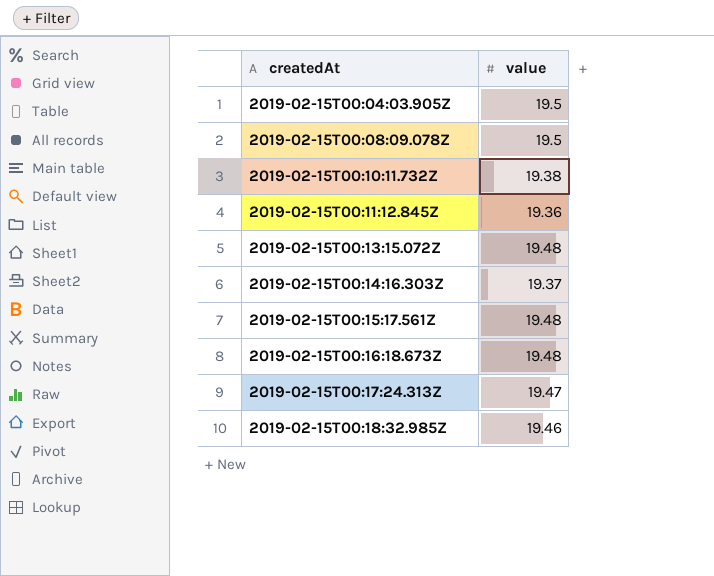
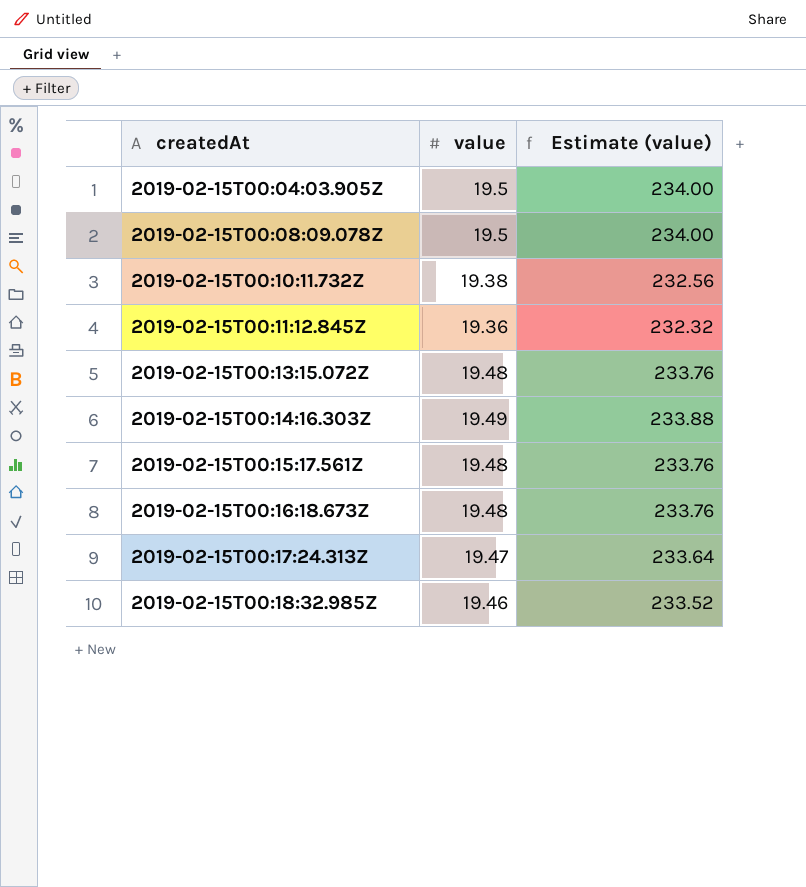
column Estimate (value) | formula: none -> [value] * 12
2019-02-15T00:14:16.303Z | value: 19.37 -> 19.49

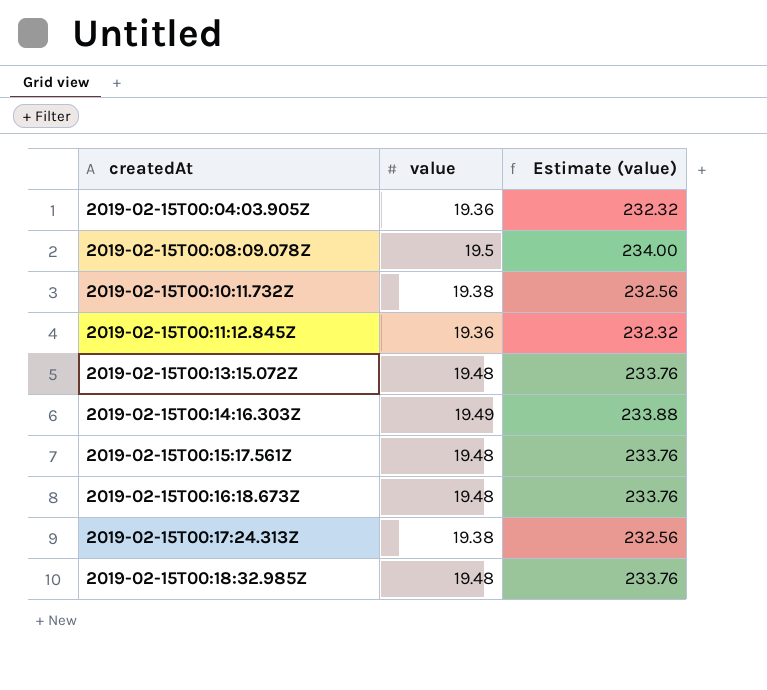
2019-02-15T00:04:03.905Z | value: 19.5 -> 19.36
2019-02-15T00:04:03.905Z | Estimate (value): 234.00 -> 232.32
2019-02-15T00:17:24.313Z | value: 19.47 -> 19.38
2019-02-15T00:17:24.313Z | Estimate (value): 233.64 -> 232.56
2019-02-15T00:18:32.985Z | value: 19.46 -> 19.48
2019-02-15T00:18:32.985Z | Estimate (value): 233.52 -> 233.76

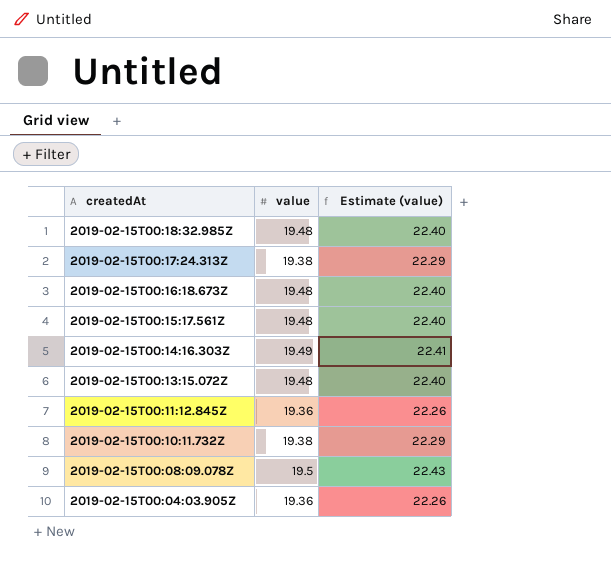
row order: createdAt ascending -> createdAt descending
column Estimate (value) | formula: [value] * 12 -> [value] * 1.15

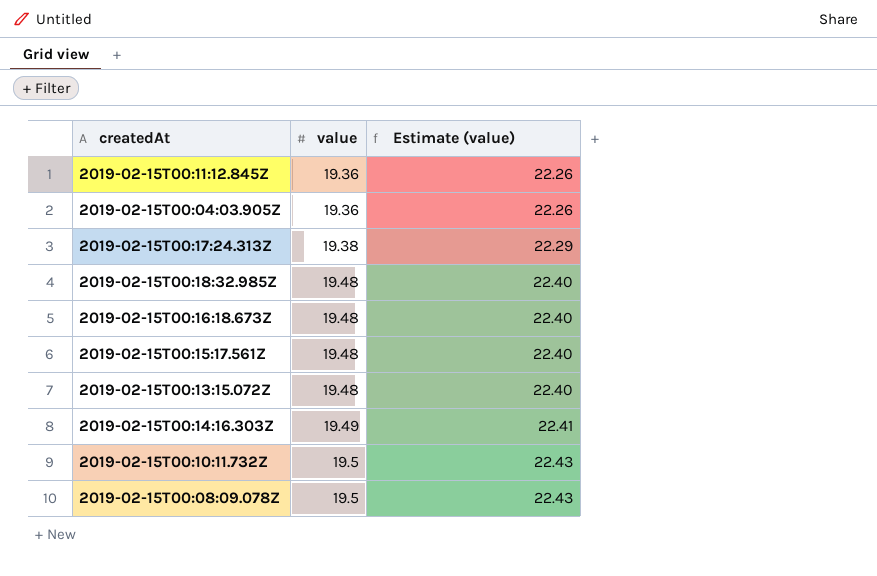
row order: createdAt descending -> value ascending
2019-02-15T00:10:11.732Z | value: 19.38 -> 19.5
2019-02-15T00:10:11.732Z | Estimate (value): 22.29 -> 22.43

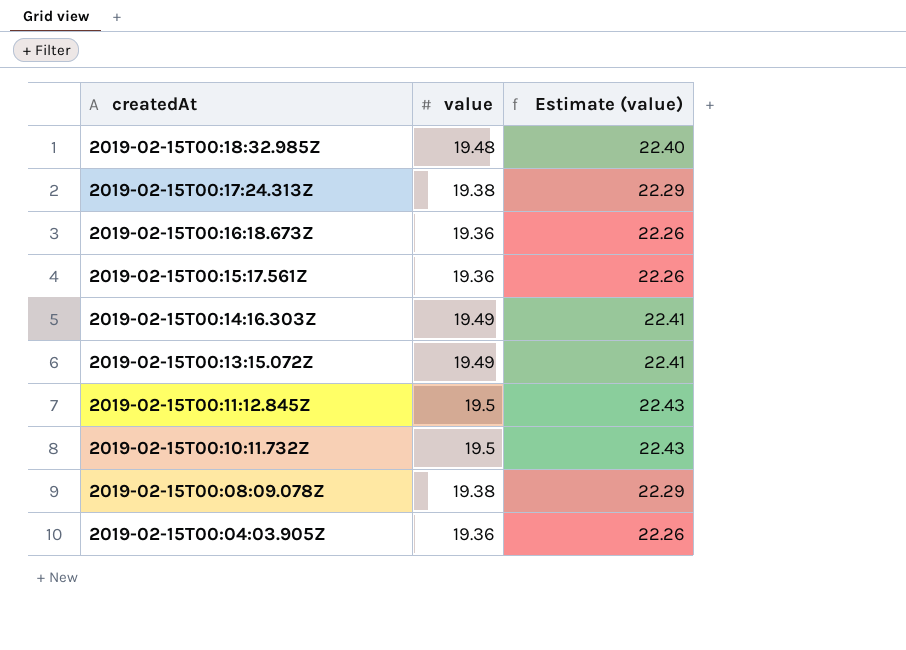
row order: value ascending -> createdAt descending
2019-02-15T00:16:18.673Z | value: 19.48 -> 19.36
2019-02-15T00:16:18.673Z | Estimate (value): 22.40 -> 22.26
2019-02-15T00:15:17.561Z | value: 19.48 -> 19.36
2019-02-15T00:15:17.561Z | Estimate (value): 22.40 -> 22.26
2019-02-15T00:13:15.072Z | value: 19.48 -> 19.49
2019-02-15T00:13:15.072Z | Estimate (value): 22.40 -> 22.41
2019-02-15T00:11:12.845Z | value: 19.36 -> 19.5
2019-02-15T00:11:12.845Z | Estimate (value): 22.26 -> 22.43
2019-02-15T00:08:09.078Z | value: 19.5 -> 19.38
2019-02-15T00:08:09.078Z | Estimate (value): 22.43 -> 22.29

